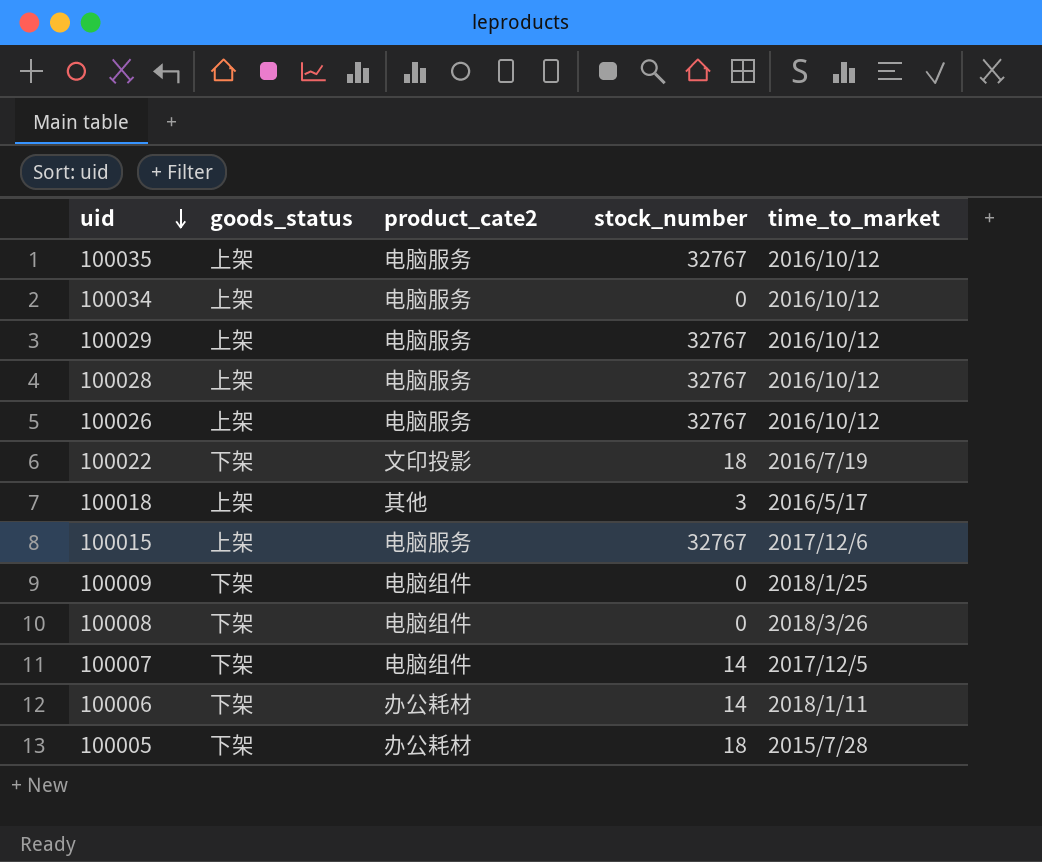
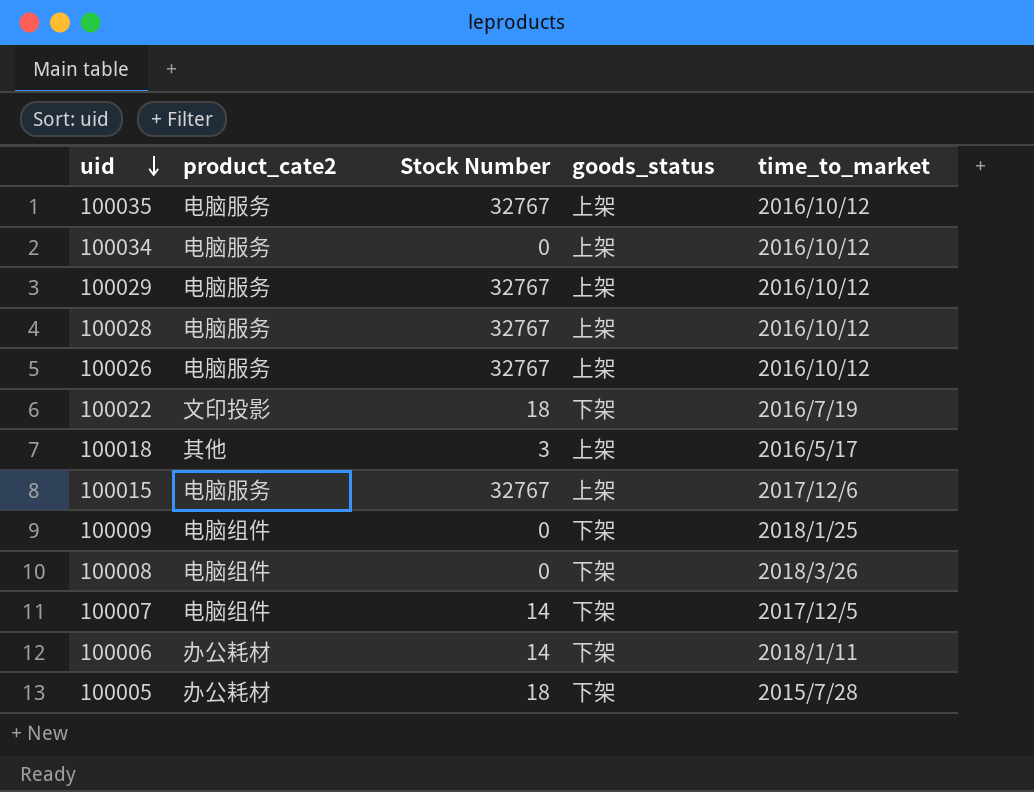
column name: stock_number -> Stock Number
column goods_status | position: 2 -> 4

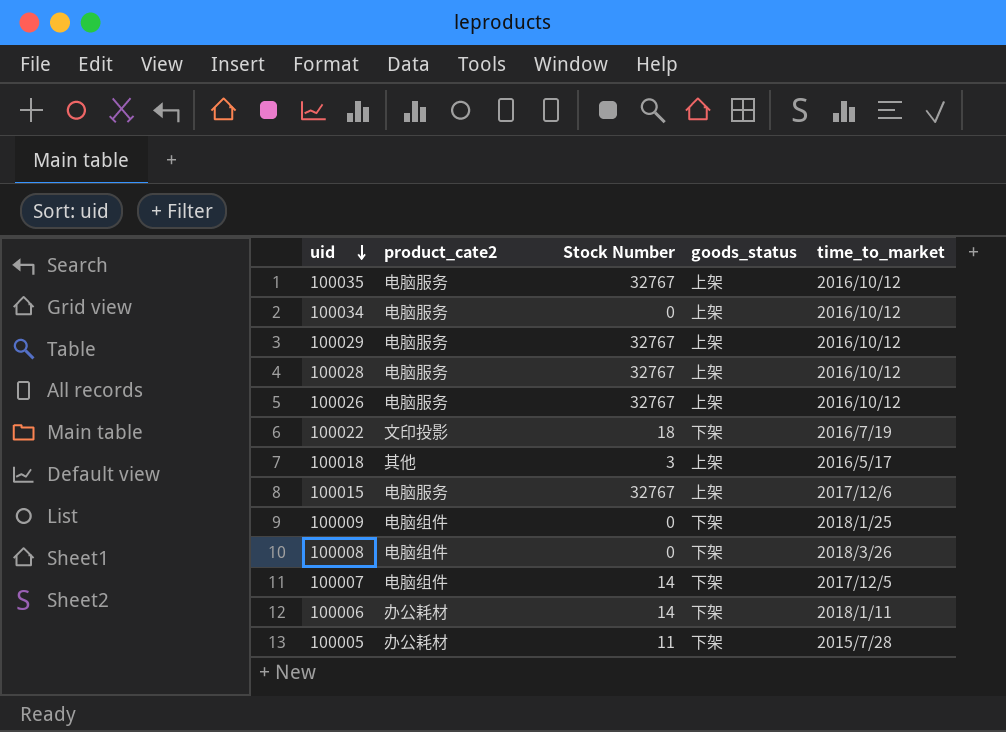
100005 | Stock Number: 18 -> 11

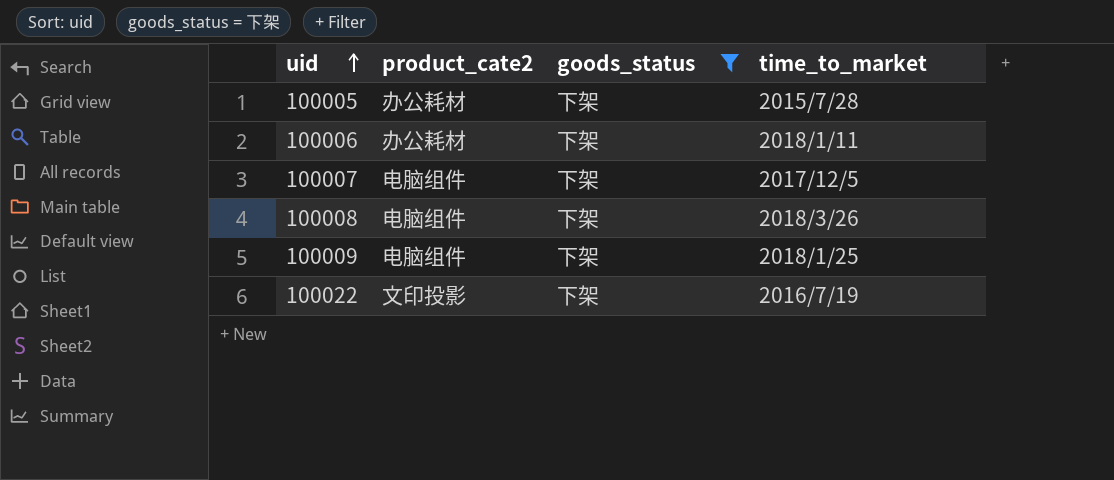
filter: none -> goods_status = 下架
row order: uid descending -> uid ascending
column Stock Number | position: 3 -> none

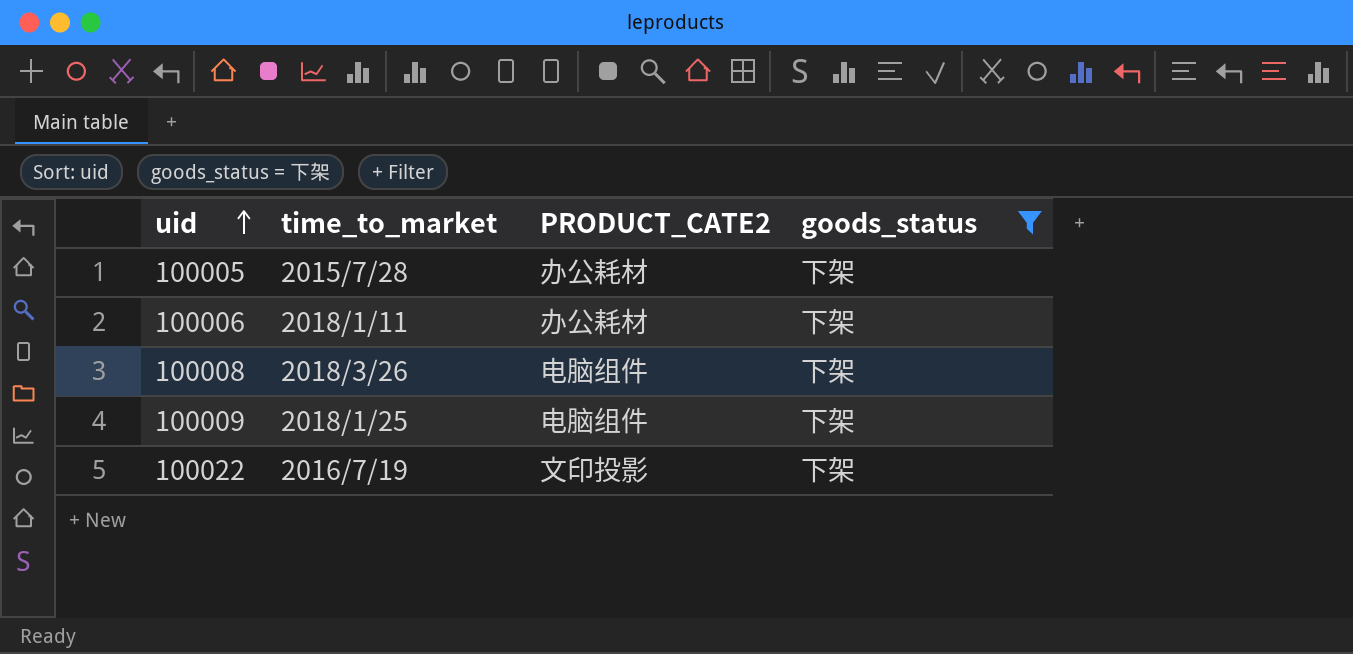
column time_to_market | position: 4 -> 2
column name: product_cate2 -> PRODUCT_CATE2
row 100007: 电脑组件 | 下架 | 2017/12/5 -> none

